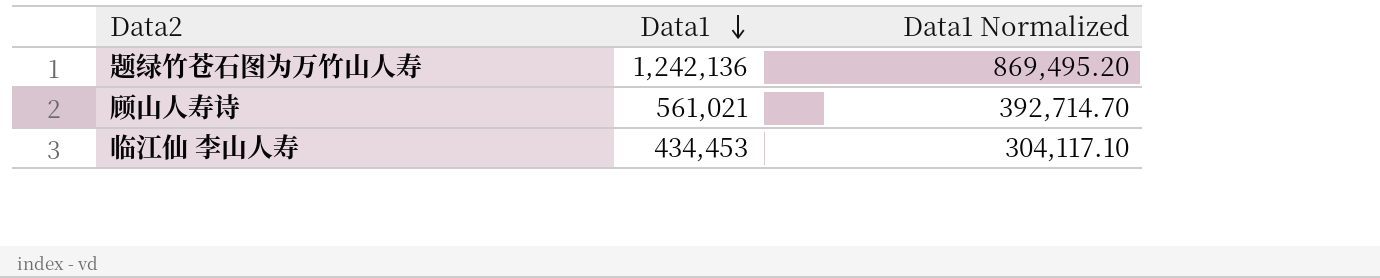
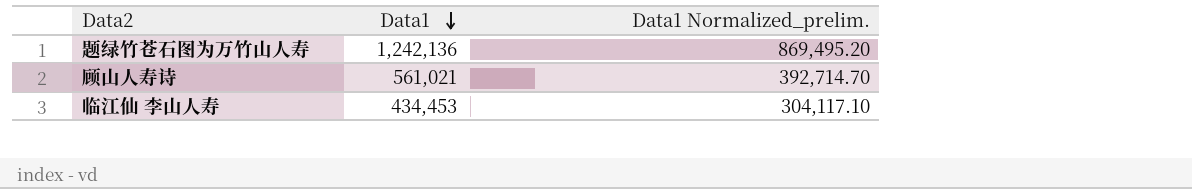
column name: Data1 Normalized -> Data1 Normalized_prelim.

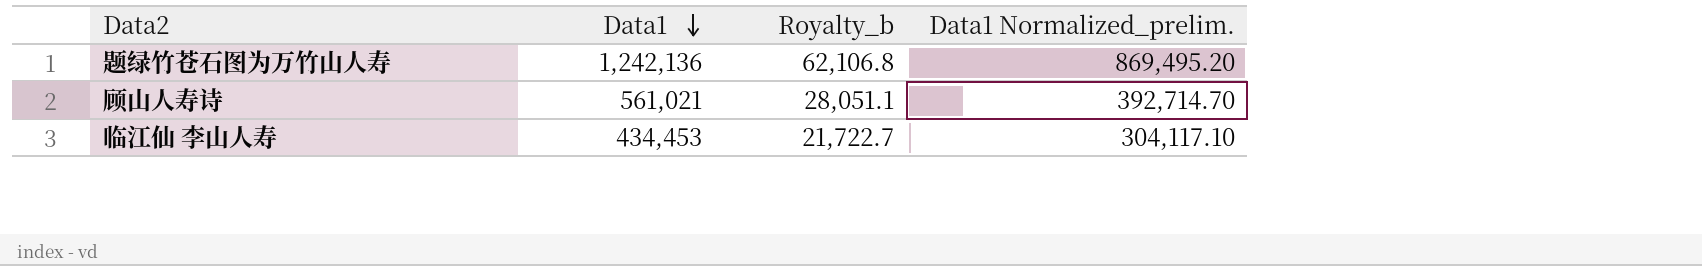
column Royalty_b | formula: none -> [Data1] * 0.05

